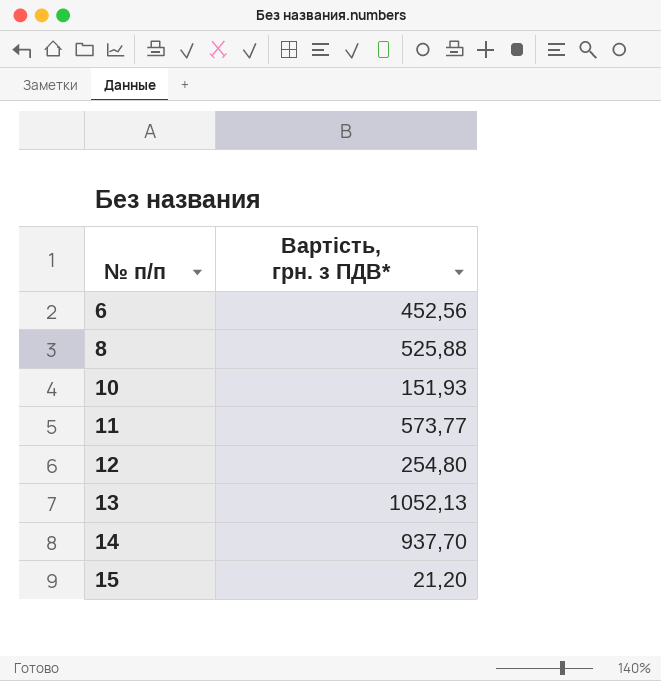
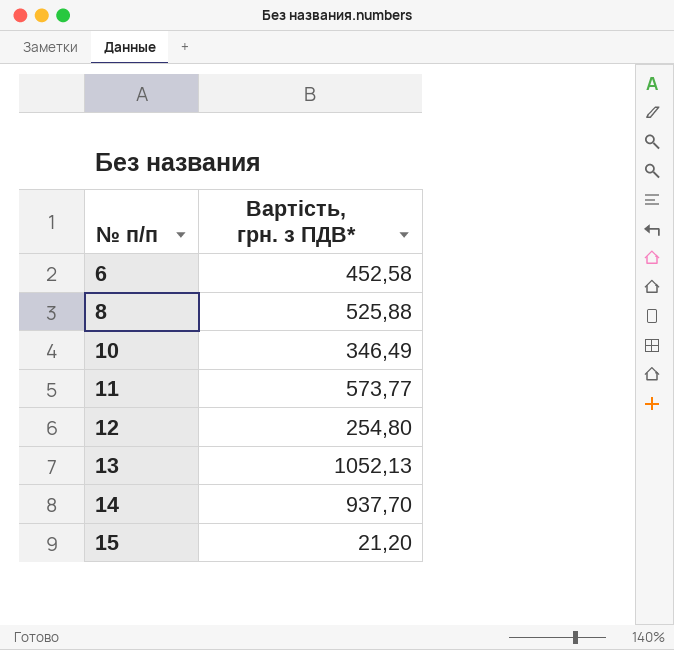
6 | Вартість, грн. з ПДВ*: 452,56 -> 452,58
10 | Вартість, грн. з ПДВ*: 151,93 -> 346,49

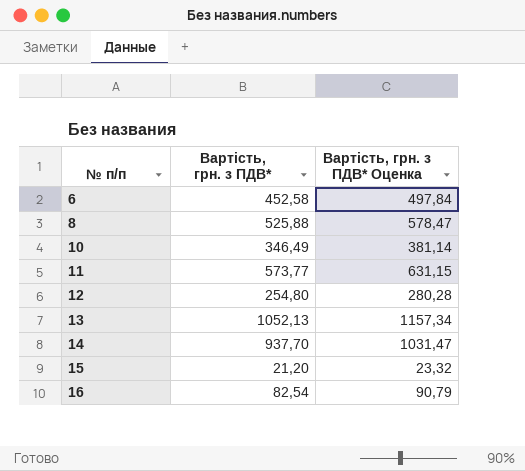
column Вартість, грн. з ПДВ* Оценка | formula: none -> [Вартість, грн. з ПДВ*] * 1,1
row 16: none -> 82,54 | 90,79

